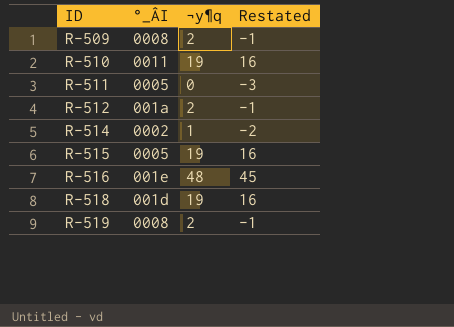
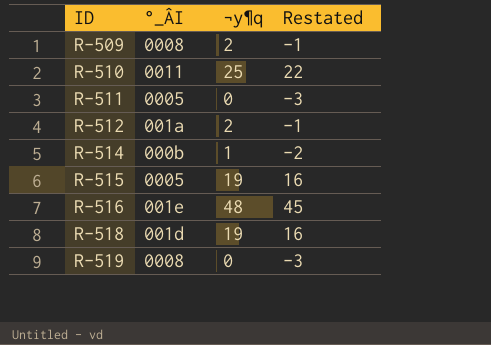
R-510 | ¬y¶q: 19 -> 25
R-510 | Restated: 16 -> 22
R-514 | °_ÂI: 0002 -> 000b
R-519 | ¬y¶q: 2 -> 0
R-519 | Restated: -1 -> -3

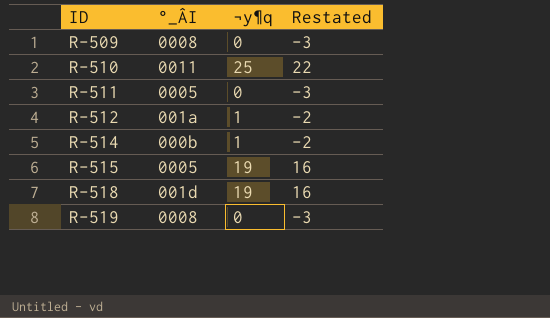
row R-516: 001e | 48 | 45 -> none
R-509 | ¬y¶q: 2 -> 0
R-509 | Restated: -1 -> -3
R-512 | ¬y¶q: 2 -> 1
R-512 | Restated: -1 -> -2

